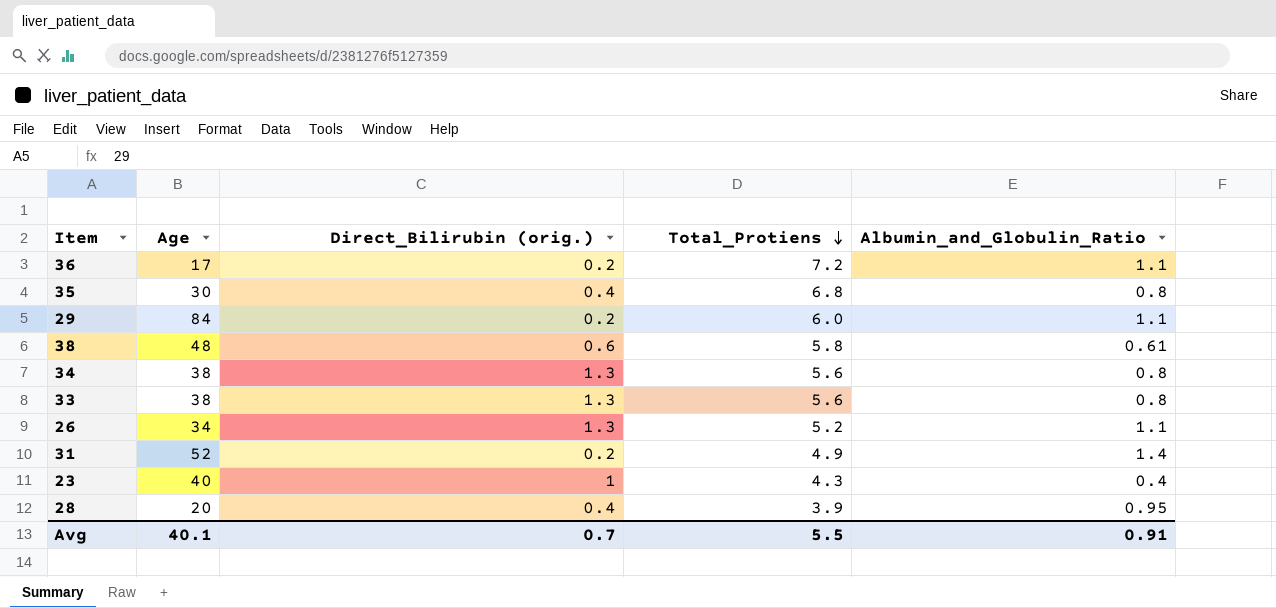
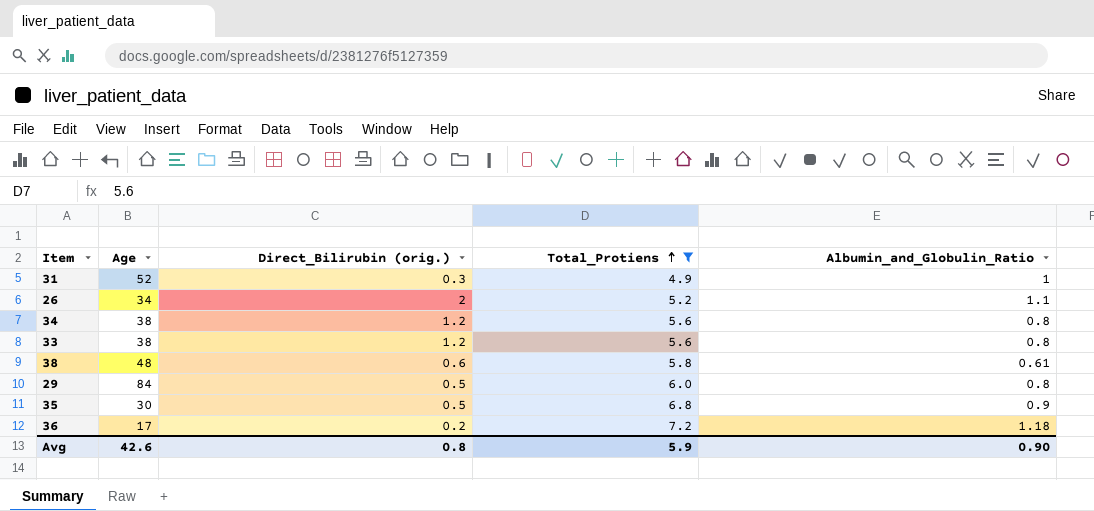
filter: none -> Total_Protiens >= 4.9
row order: Total_Protiens descending -> Total_Protiens ascending
31 | Direct_Bilirubin (orig.): 0.2 -> 0.3
31 | Albumin_and_Globulin_Ratio: 1.4 -> 1
26 | Direct_Bilirubin (orig.): 1.3 -> 2
34 | Direct_Bilirubin (orig.): 1.3 -> 1.2
33 | Direct_Bilirubin (orig.): 1.3 -> 1.2
29 | Direct_Bilirubin (orig.): 0.2 -> 0.5
29 | Albumin_and_Globulin_Ratio: 1.1 -> 0.8
35 | Direct_Bilirubin (orig.): 0.4 -> 0.5
35 | Albumin_and_Globulin_Ratio: 0.8 -> 0.9
36 | Albumin_and_Globulin_Ratio: 1.1 -> 1.18
Avg | Age: 40.1 -> 42.6
Avg | Direct_Bilirubin (orig.): 0.7 -> 0.8
Avg | Total_Protiens: 5.5 -> 5.9
Avg | Albumin_and_Globulin_Ratio: 0.91 -> 0.90

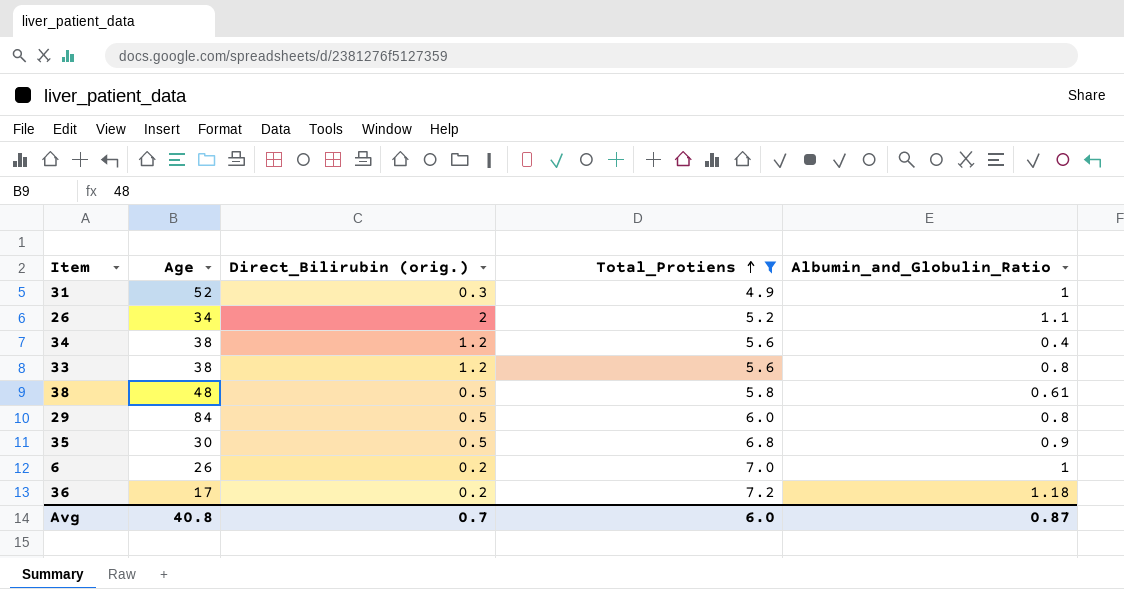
34 | Albumin_and_Globulin_Ratio: 0.8 -> 0.4
38 | Direct_Bilirubin (orig.): 0.6 -> 0.5
row 6: none -> 26 | 0.2 | 7.0 | 1
Avg | Age: 42.6 -> 40.8
Avg | Direct_Bilirubin (orig.): 0.8 -> 0.7
Avg | Total_Protiens: 5.9 -> 6.0
Avg | Albumin_and_Globulin_Ratio: 0.90 -> 0.87

